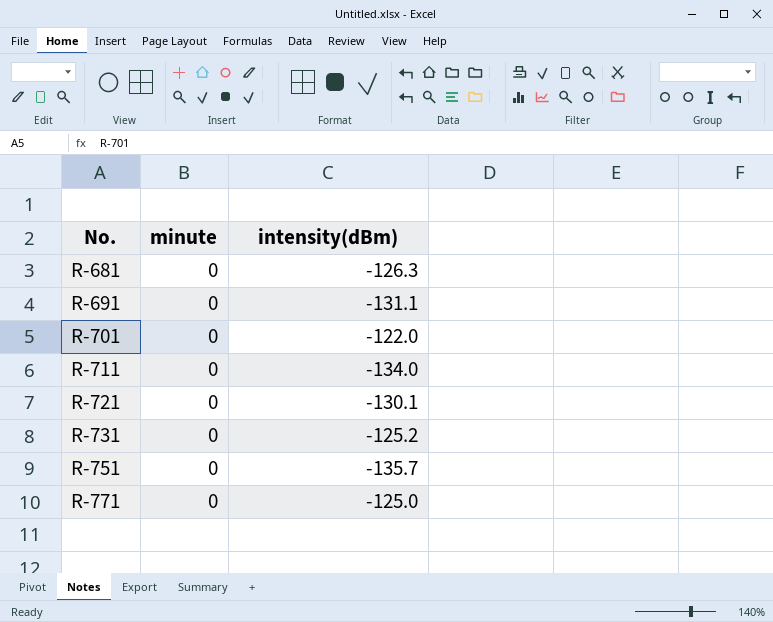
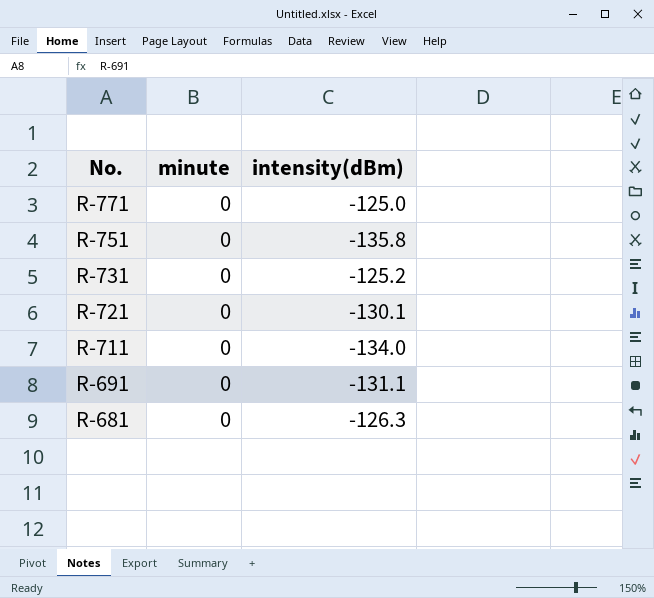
row order: No. ascending -> No. descending
row R-701: 0 | -122.0 -> none
R-751 | intensity(dBm): -135.7 -> -135.8

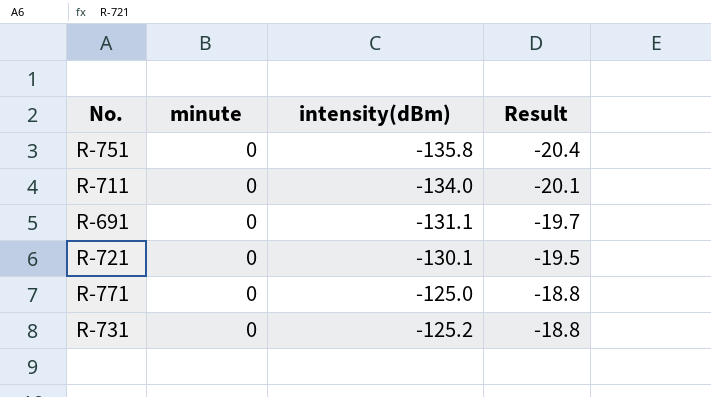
row order: No. descending -> Result ascending
column Result | formula: none -> [intensity(dBm)] * 0.15
row R-681: 0 | -126.3 -> none

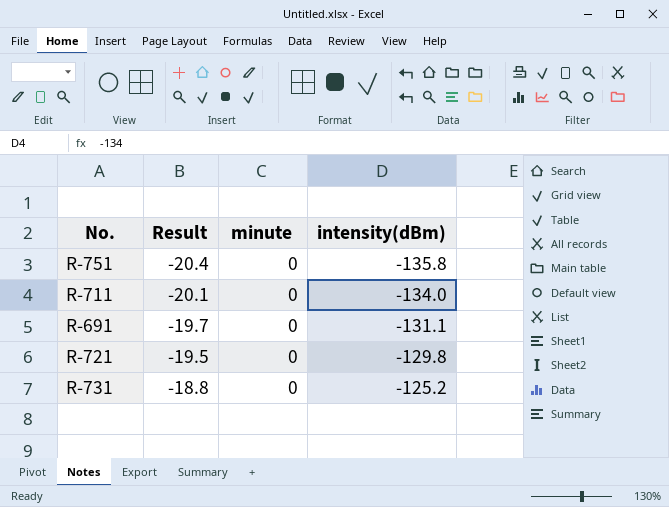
column Result | position: 4 -> 2
row R-771: 0 | -125.0 | -18.8 -> none
R-721 | intensity(dBm): -130.1 -> -129.8

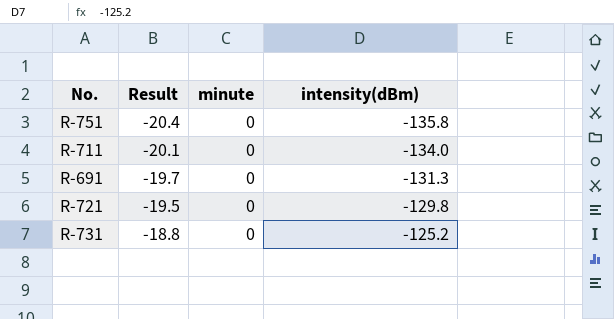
R-691 | intensity(dBm): -131.1 -> -131.3

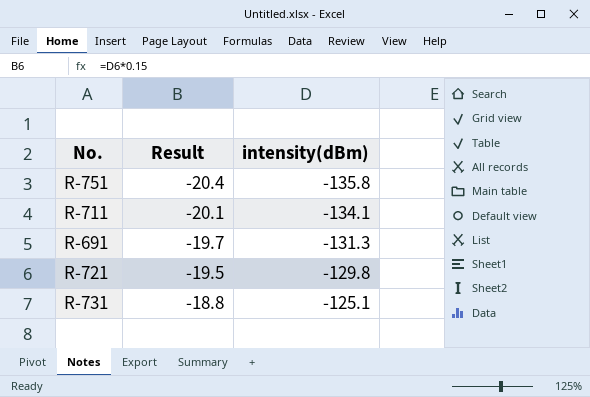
column minute | position: 3 -> none
R-711 | intensity(dBm): -134.0 -> -134.1
R-731 | intensity(dBm): -125.2 -> -125.1

